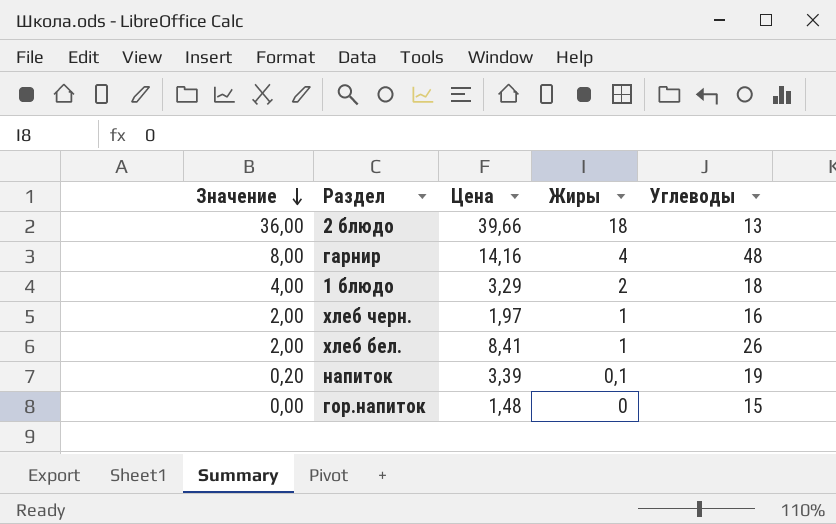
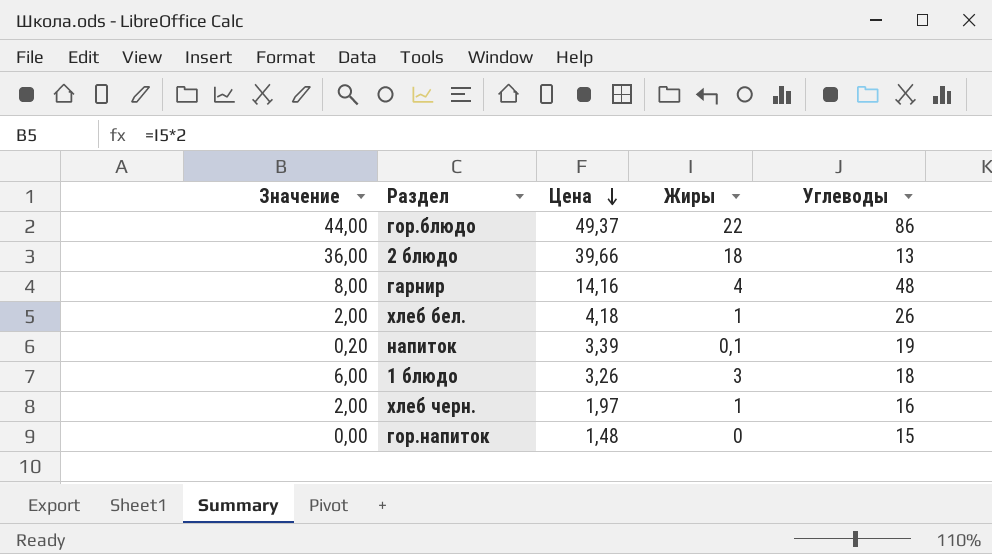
row order: Значение descending -> Цена descending
row гор.блюдо: none -> 44,00 | 49,37 | 22 | 86
хлеб бел. | Цена: 8,41 -> 4,18
1 блюдо | Значение: 4,00 -> 6,00
1 блюдо | Цена: 3,29 -> 3,26
1 блюдо | Жиры: 2 -> 3

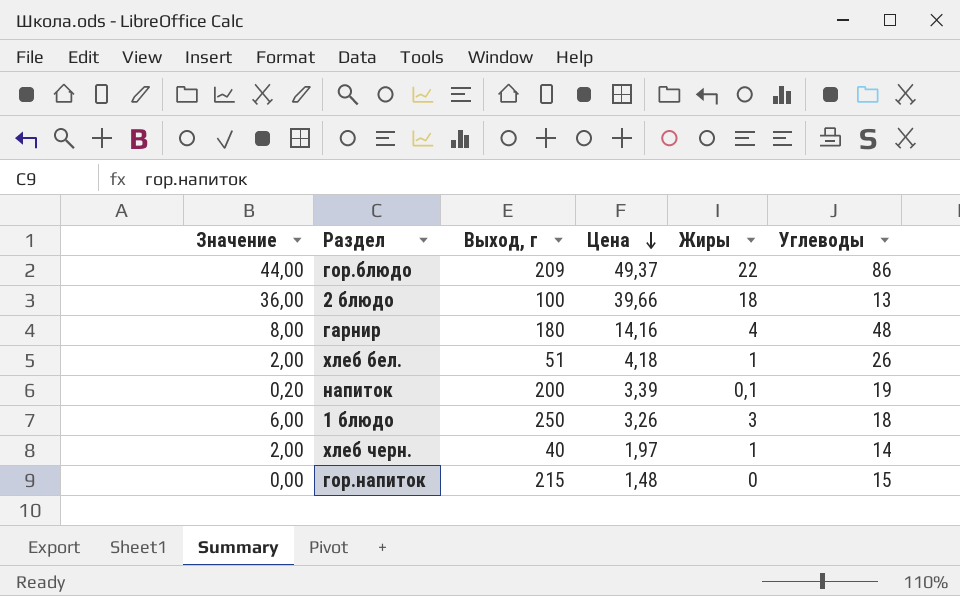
column Выход, г | position: none -> 3
хлеб черн. | Углеводы: 16 -> 14

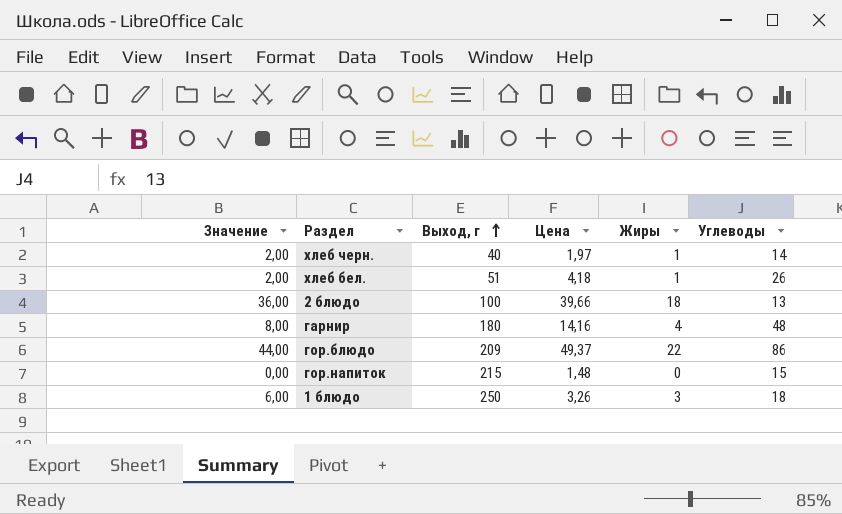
row order: Цена descending -> Выход, г ascending
row напиток: 0,20 | 200 | 3,39 | 0,1 | 19 -> none

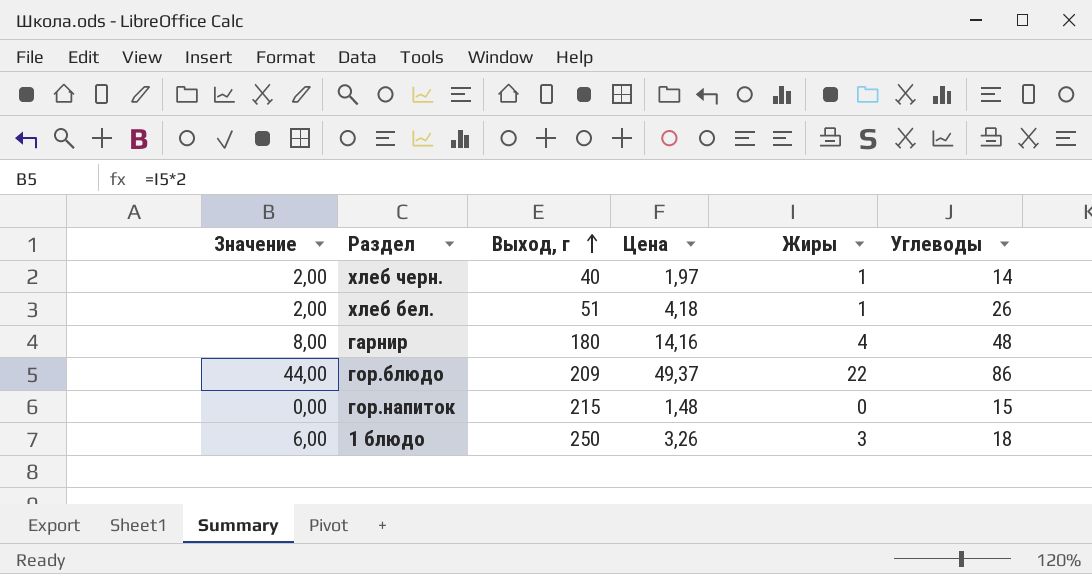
row 2 блюдо: 36,00 | 100 | 39,66 | 18 | 13 -> none

